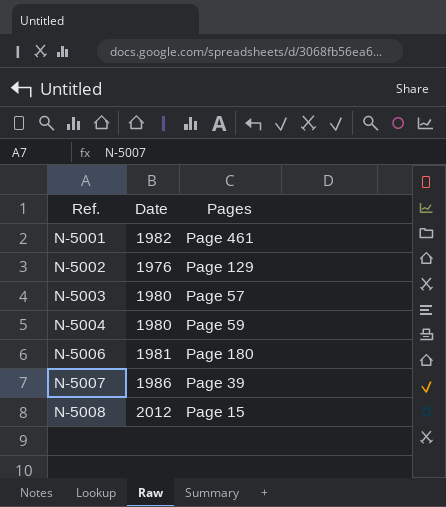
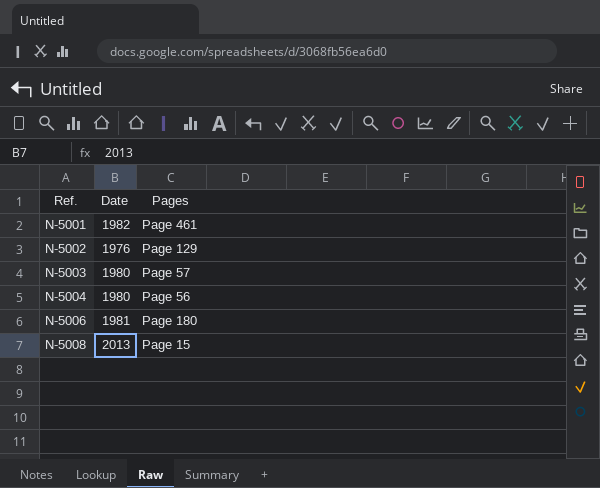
row N-5007: 1986 | Page 39 -> none
N-5004 | Pages: Page 59 -> Page 56
N-5008 | Date: 2012 -> 2013

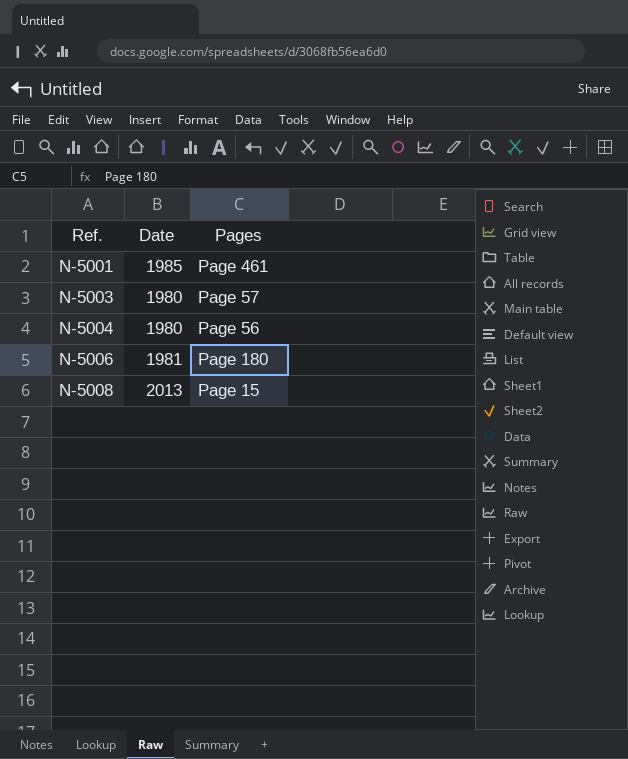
row N-5002: 1976 | Page 129 -> none
N-5001 | Date: 1982 -> 1985

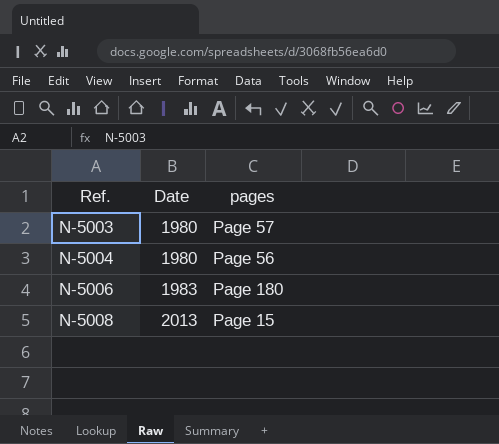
column name: Pages -> pages
row N-5001: 1985 | Page 461 -> none
N-5006 | Date: 1981 -> 1983

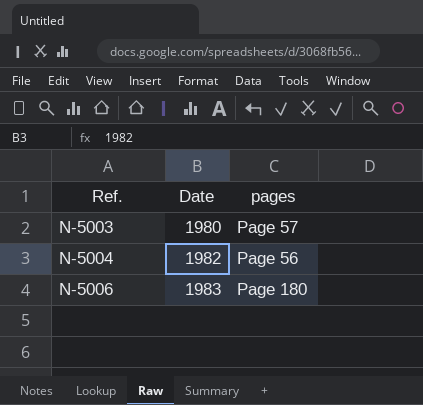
row N-5008: 2013 | Page 15 -> none
N-5004 | Date: 1980 -> 1982

